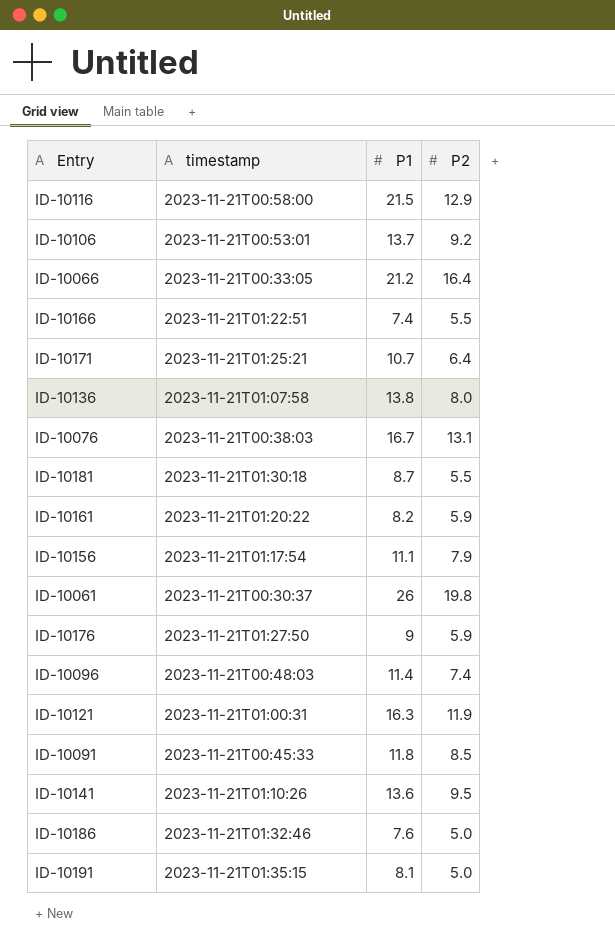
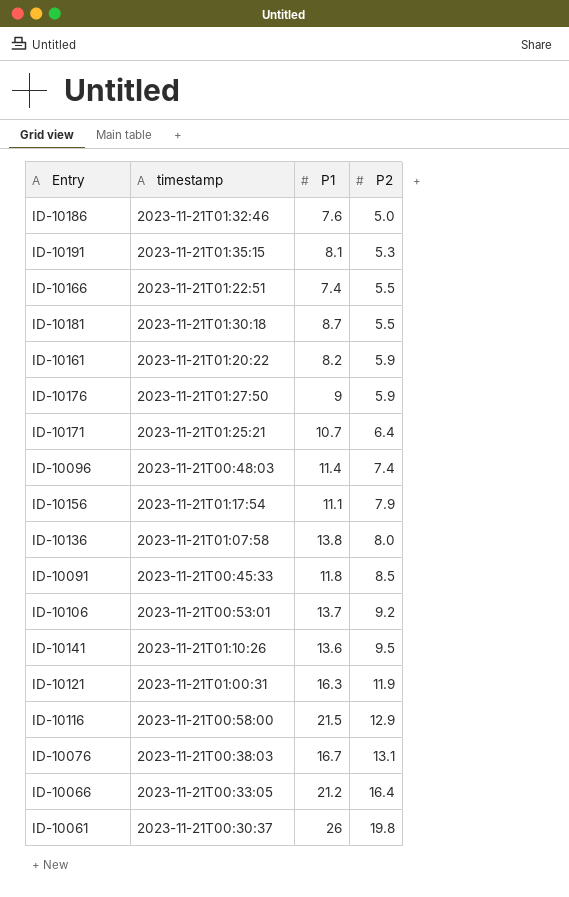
row order: none -> P2 ascending
ID-10191 | P2: 5.0 -> 5.3

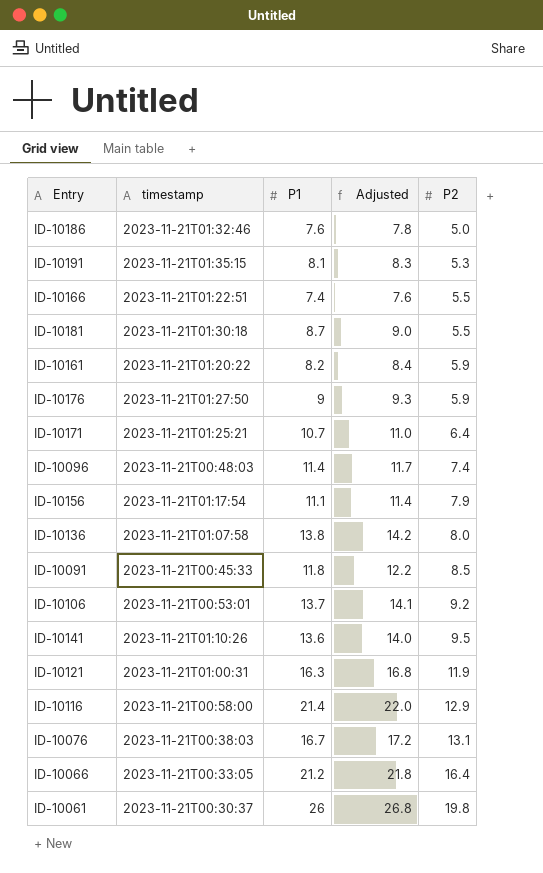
column Adjusted | formula: none -> [P1] * 1.03
ID-10116 | P1: 21.5 -> 21.4

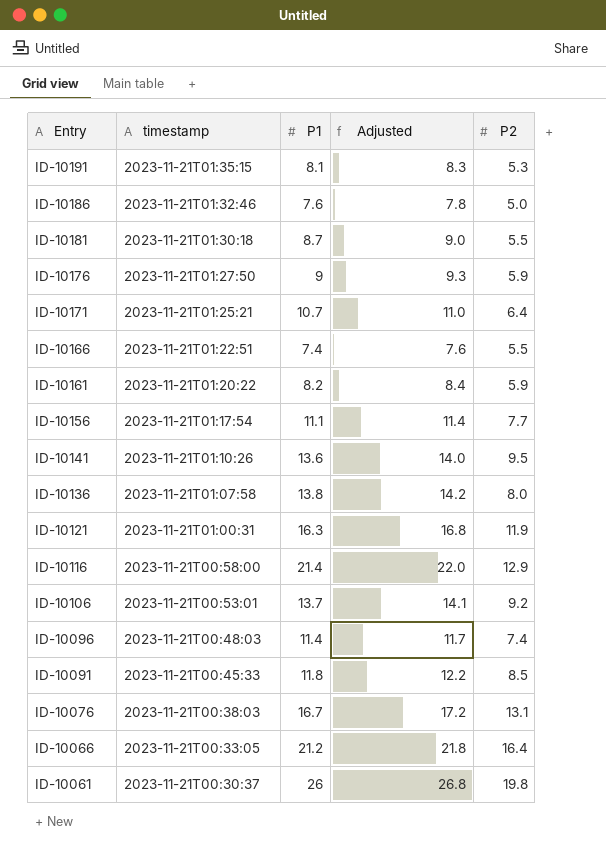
row order: P2 ascending -> Entry descending
ID-10156 | P2: 7.9 -> 7.7

